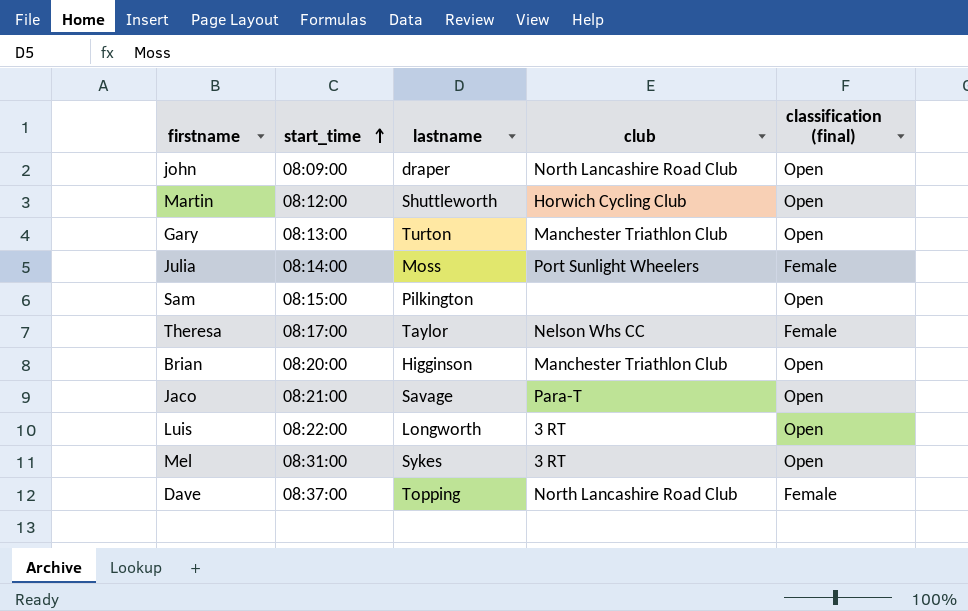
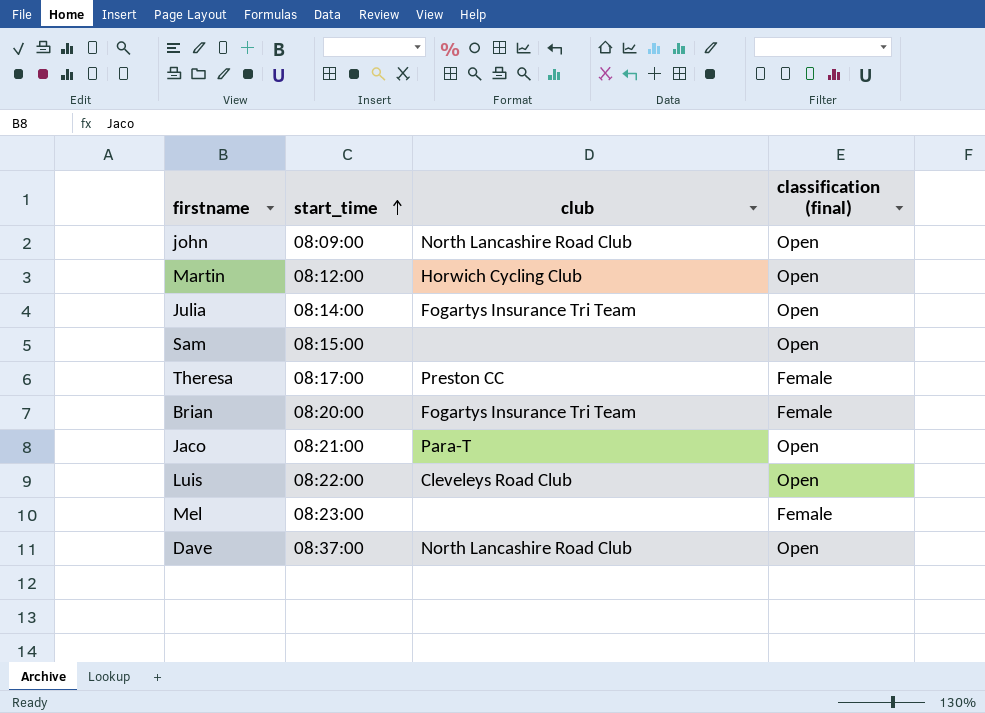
column lastname | position: 3 -> none
row Gary: 08:13:00 | Turton | Manchester Triathlon Club | Open -> none
Julia | club: Port Sunlight Wheelers -> Fogartys Insurance Tri Team
Julia | classification (final): Female -> Open
Theresa | club: Nelson Whs CC -> Preston CC
Brian | club: Manchester Triathlon Club -> Fogartys Insurance Tri Team
Brian | classification (final): Open -> Female
Luis | club: 3 RT -> Cleveleys Road Club
Mel | start_time: 08:31:00 -> 08:23:00
Mel | club: 3 RT -> none
Mel | classification (final): Open -> Female
Dave | classification (final): Female -> Open

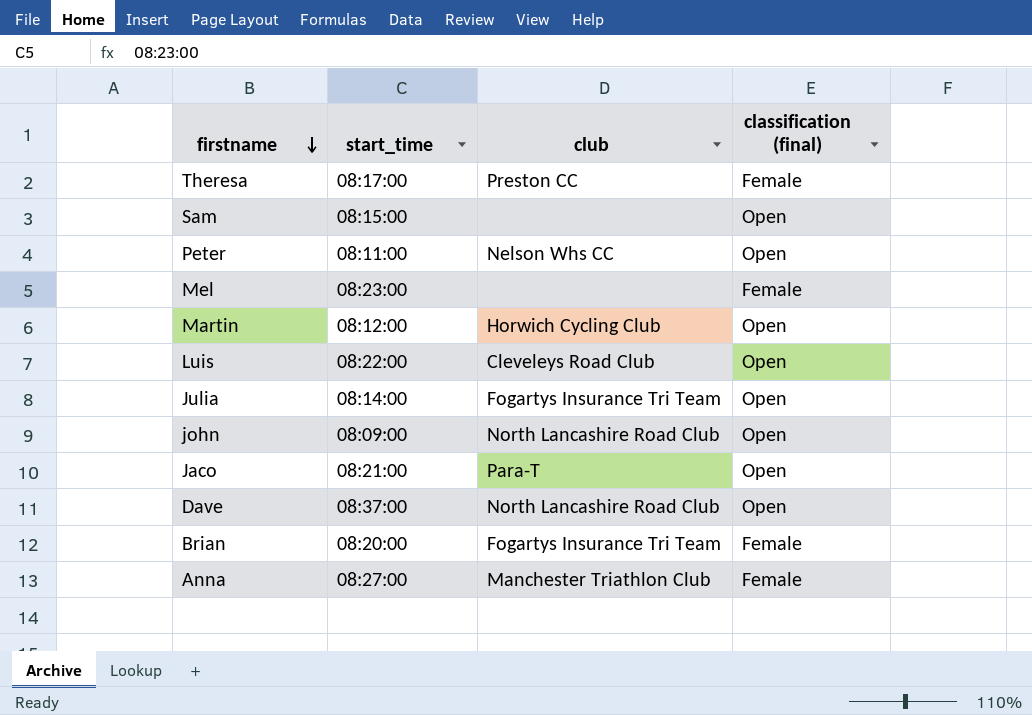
row order: start_time ascending -> firstname descending
row Peter: none -> 08:11:00 | Nelson Whs CC | Open
row Anna: none -> 08:27:00 | Manchester Triathlon Club | Female

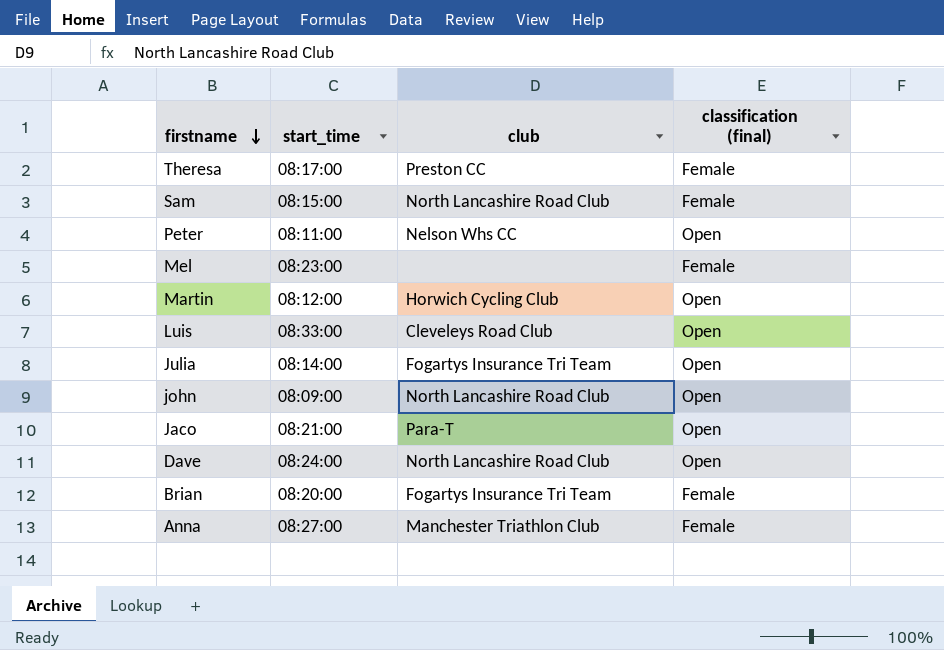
Sam | club: none -> North Lancashire Road Club
Sam | classification (final): Open -> Female
Luis | start_time: 08:22:00 -> 08:33:00
Dave | start_time: 08:37:00 -> 08:24:00

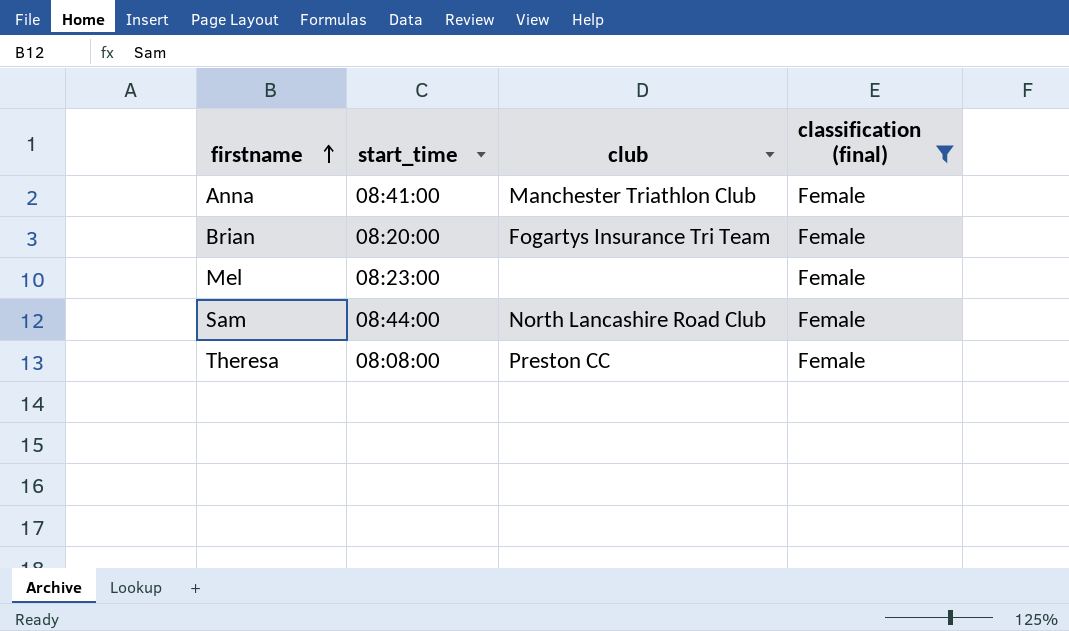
filter: none -> classification (final) = Female
row order: firstname descending -> firstname ascending
Anna | start_time: 08:27:00 -> 08:41:00
Sam | start_time: 08:15:00 -> 08:44:00
Theresa | start_time: 08:17:00 -> 08:08:00

